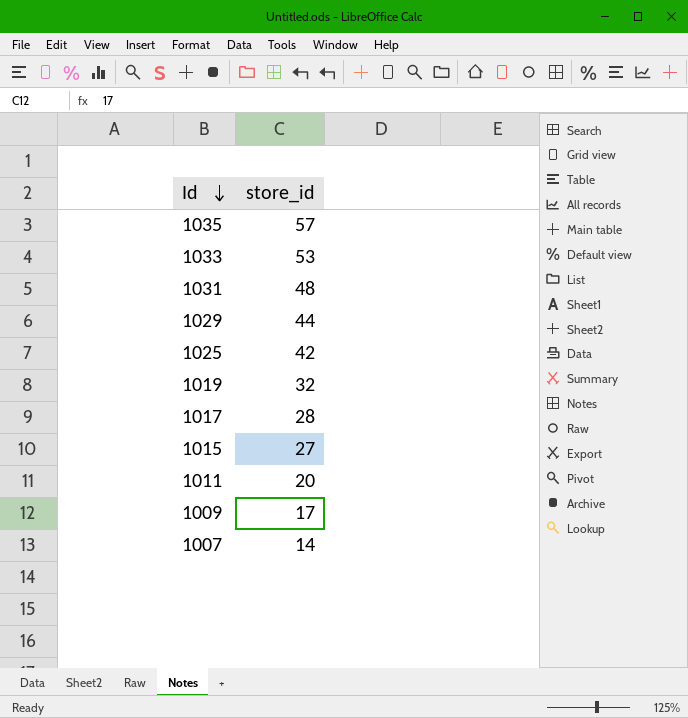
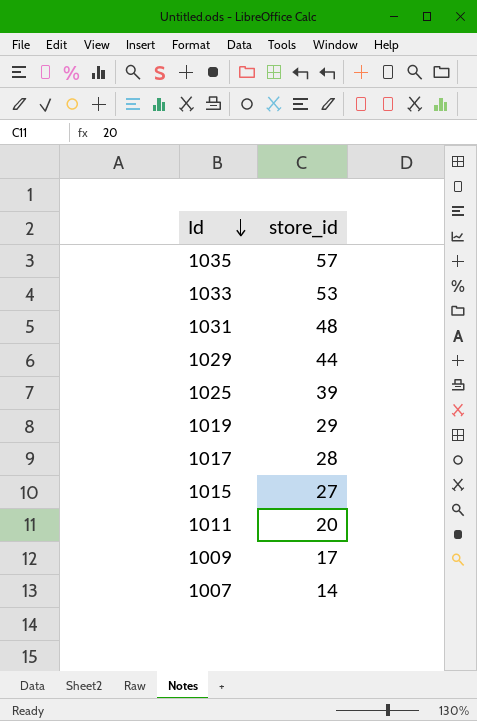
1025 | store_id: 42 -> 39
1019 | store_id: 32 -> 29

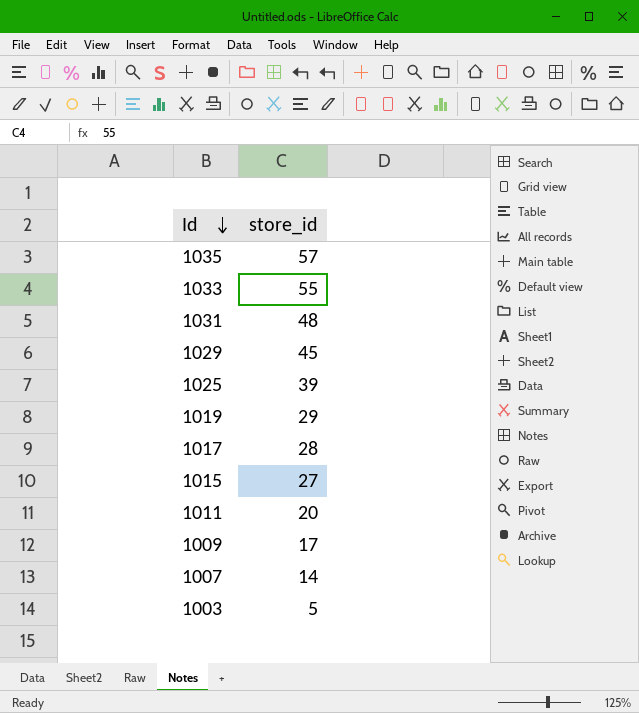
1033 | store_id: 53 -> 55
1029 | store_id: 44 -> 45
row 1003: none -> 5

